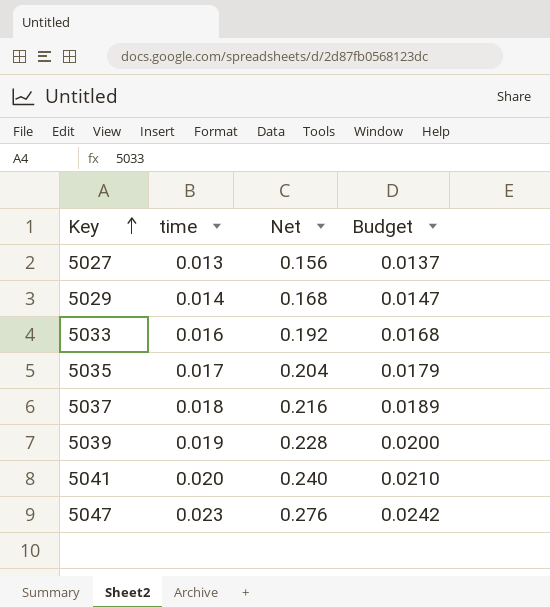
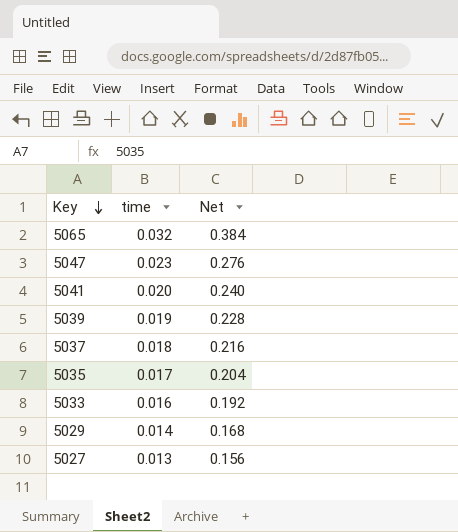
row order: Key ascending -> Key descending
column Budget | formula: [time] * 1.05 -> none
row 5065: none -> 0.032 | 0.384

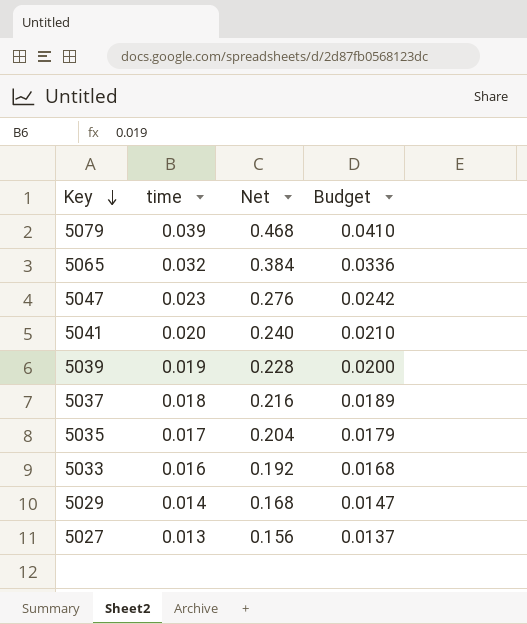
column Budget | formula: none -> [time] * 1.05
row 5079: none -> 0.039 | 0.468 | 0.0410

